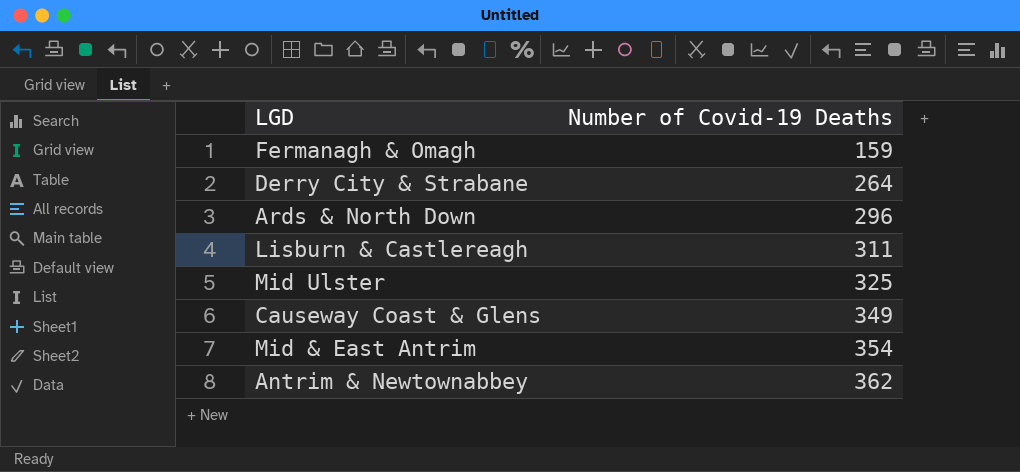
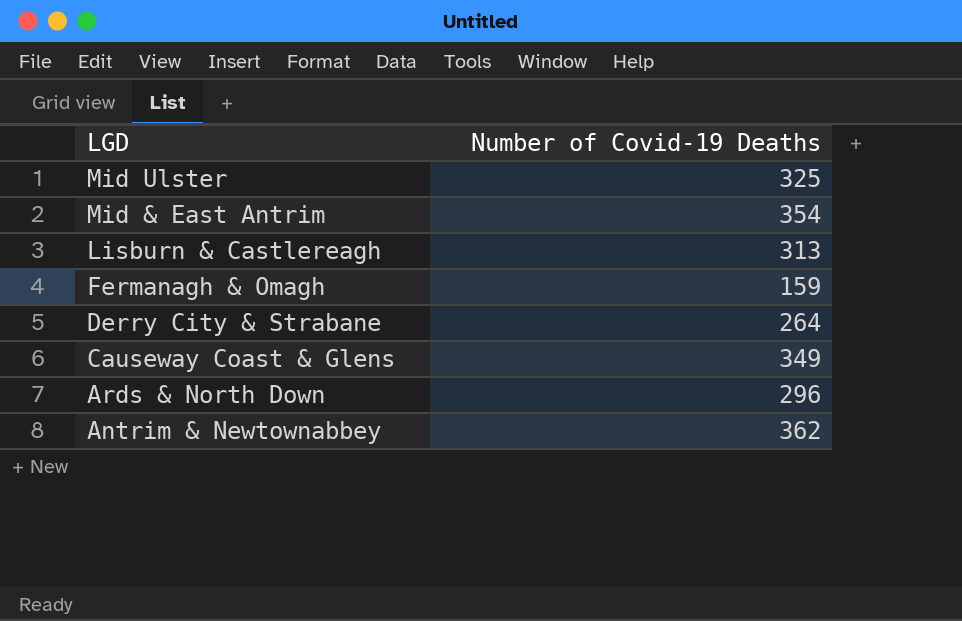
row order: Number of Covid-19 Deaths ascending -> LGD descending
Lisburn & Castlereagh | Number of Covid-19 Deaths: 311 -> 313

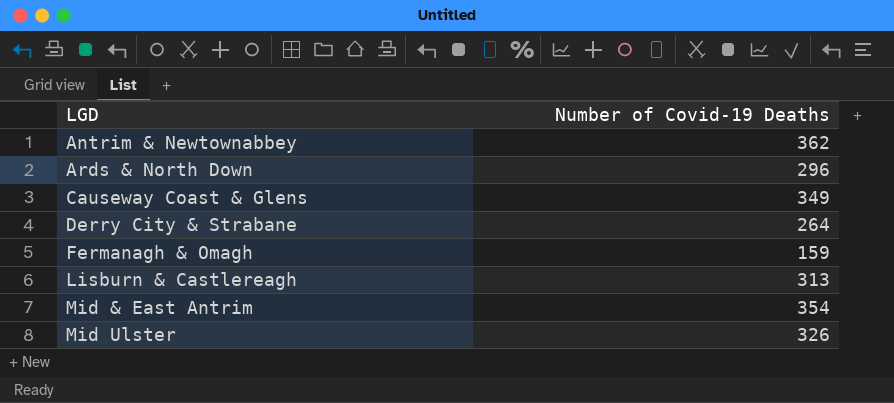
row order: LGD descending -> LGD ascending
Mid Ulster | Number of Covid-19 Deaths: 325 -> 326

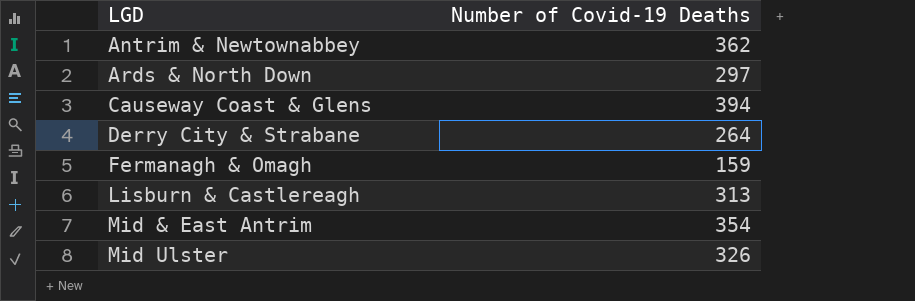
Ards & North Down | Number of Covid-19 Deaths: 296 -> 297
Causeway Coast & Glens | Number of Covid-19 Deaths: 349 -> 394

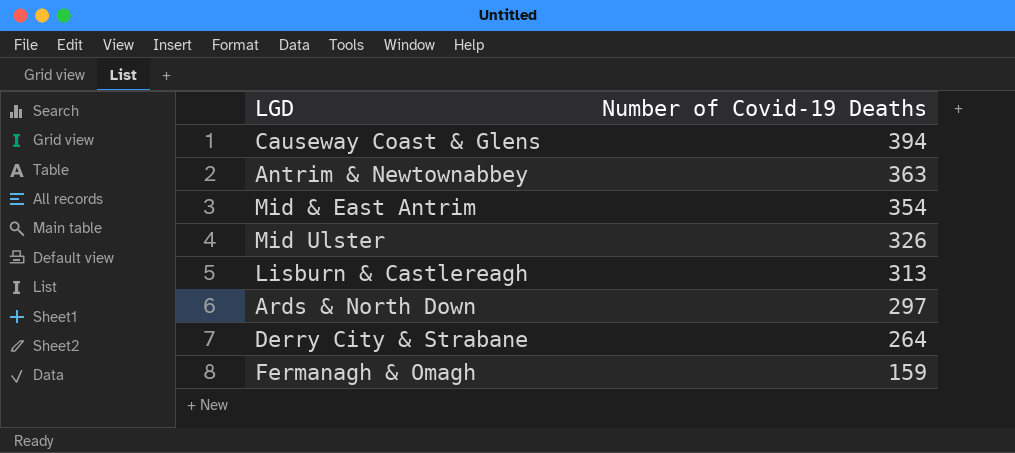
row order: LGD ascending -> Number of Covid-19 Deaths descending
Antrim & Newtownabbey | Number of Covid-19 Deaths: 362 -> 363

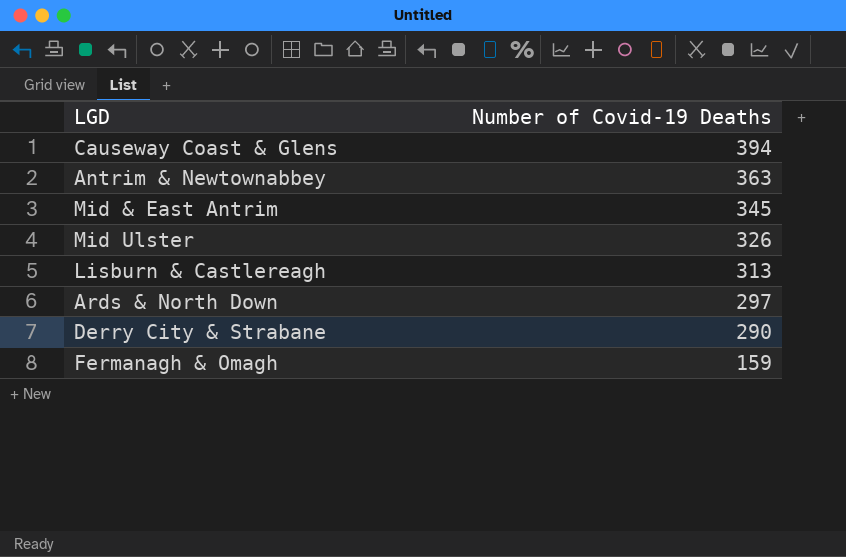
Mid & East Antrim | Number of Covid-19 Deaths: 354 -> 345
Derry City & Strabane | Number of Covid-19 Deaths: 264 -> 290

